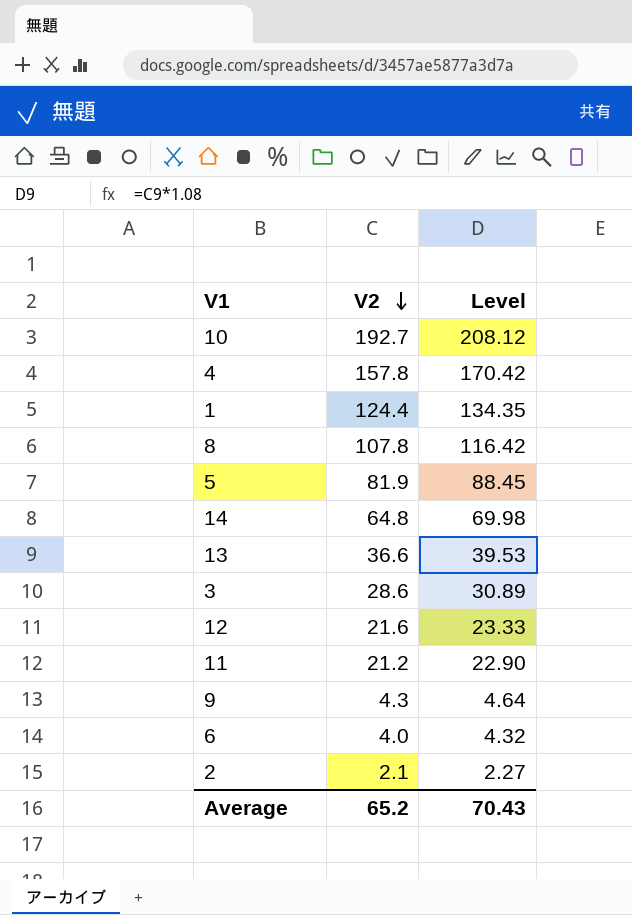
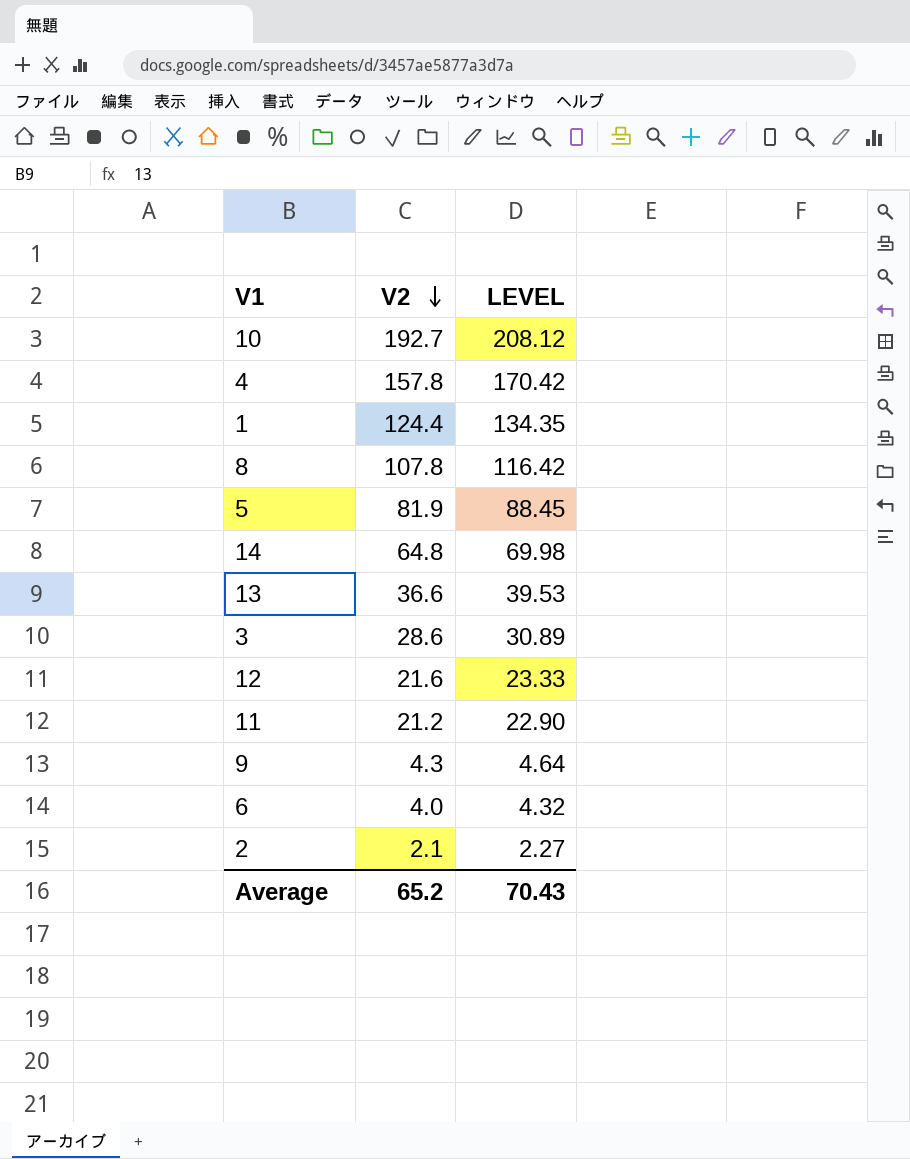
column name: Level -> LEVEL

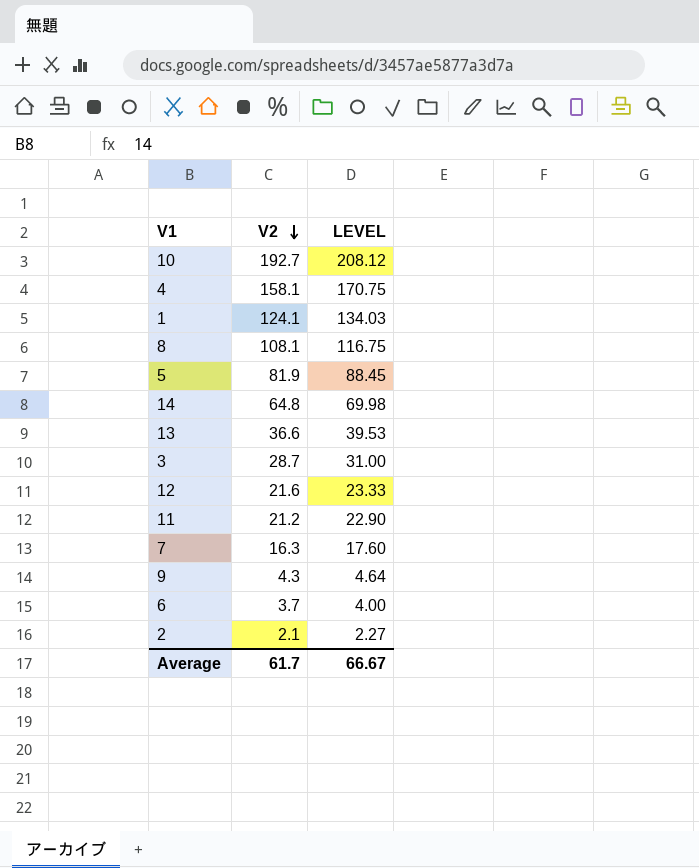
4 | V2: 157.8 -> 158.1
4 | LEVEL: 170.42 -> 170.75
1 | V2: 124.4 -> 124.1
1 | LEVEL: 134.35 -> 134.03
8 | V2: 107.8 -> 108.1
8 | LEVEL: 116.42 -> 116.75
3 | V2: 28.6 -> 28.7
3 | LEVEL: 30.89 -> 31.00
row 7: none -> 16.3 | 17.60
6 | V2: 4.0 -> 3.7
6 | LEVEL: 4.32 -> 4.00
Average | V2: 65.2 -> 61.7
Average | LEVEL: 70.43 -> 66.67

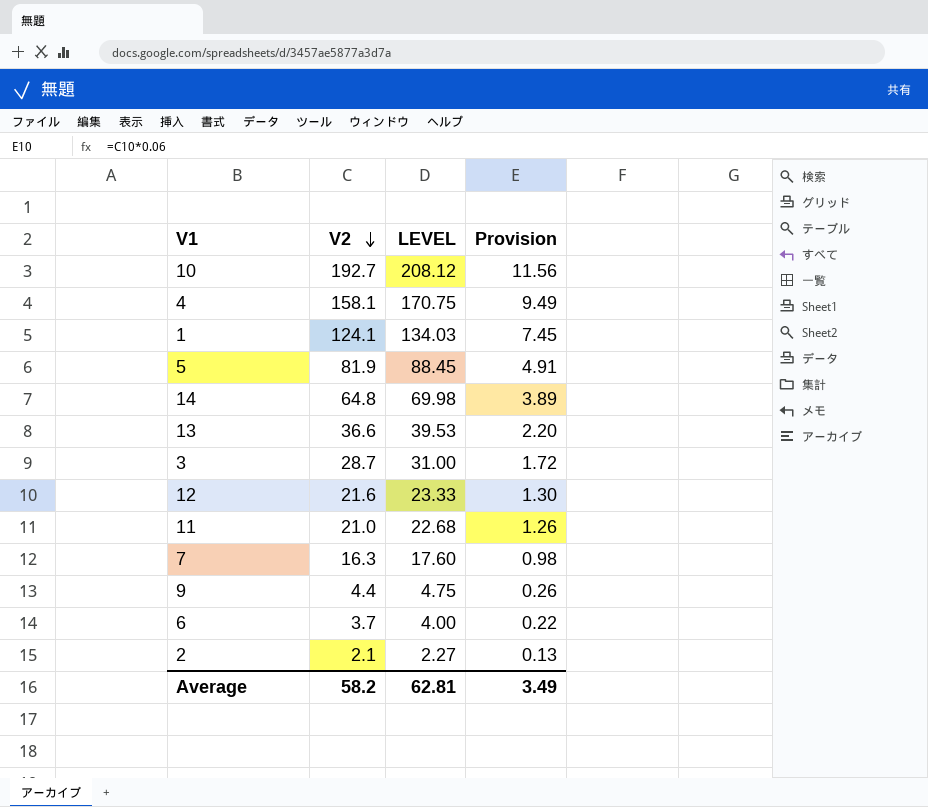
column Provision | formula: none -> [V2] * 0.06
row 8: 108.1 | 116.75 -> none
11 | V2: 21.2 -> 21.0
11 | LEVEL: 22.90 -> 22.68
9 | V2: 4.3 -> 4.4
9 | LEVEL: 4.64 -> 4.75
Average | V2: 61.7 -> 58.2
Average | LEVEL: 66.67 -> 62.81

